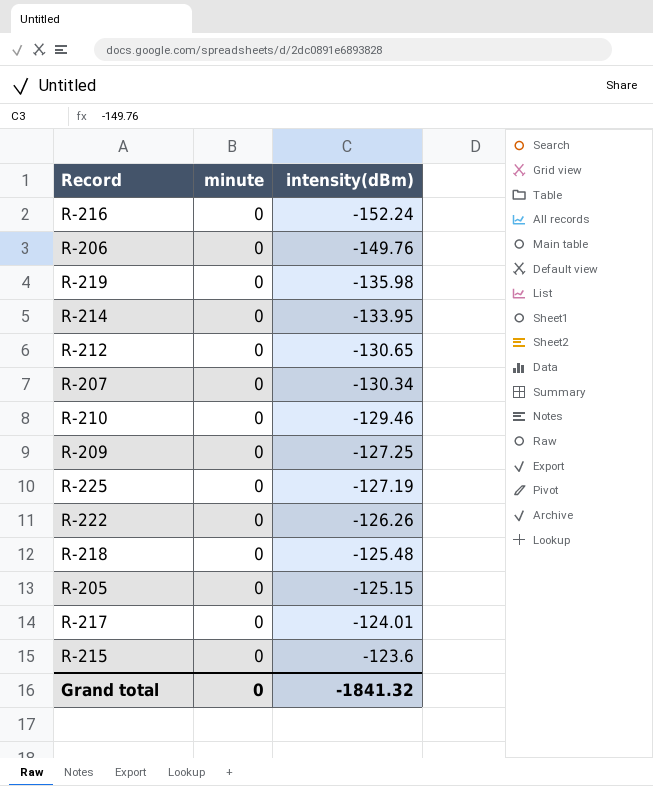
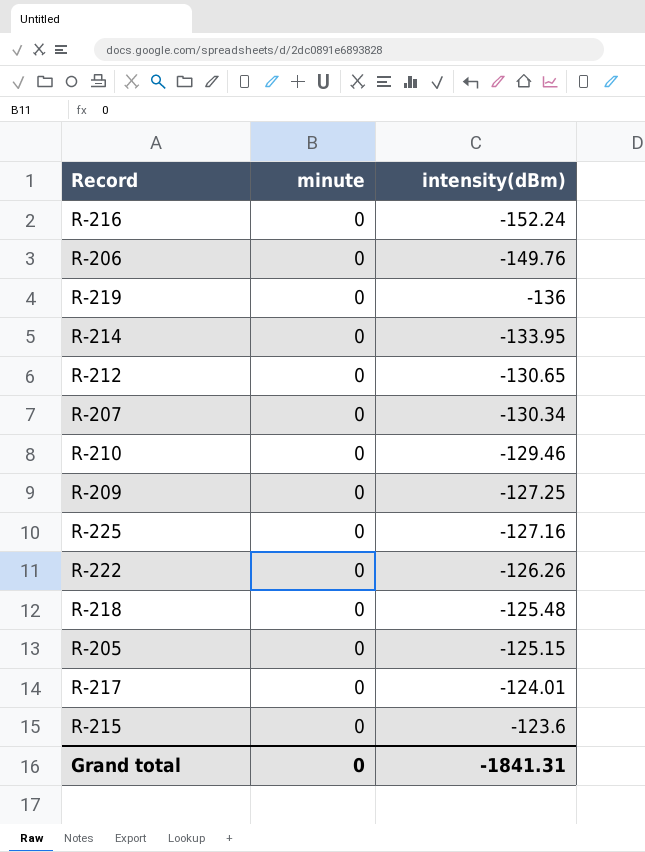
R-219 | intensity(dBm): -135.98 -> -136
R-225 | intensity(dBm): -127.19 -> -127.16
Grand total | intensity(dBm): -1841.32 -> -1841.31

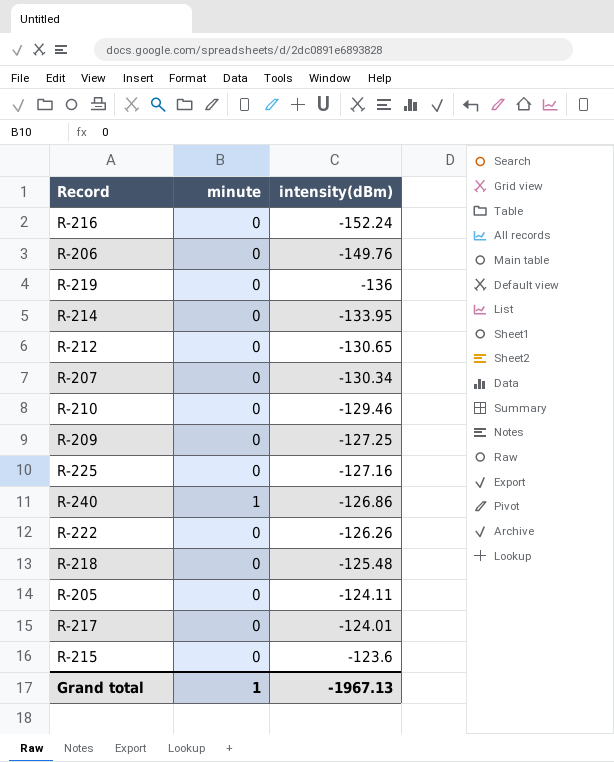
row R-240: none -> 1 | -126.86
R-205 | intensity(dBm): -125.15 -> -124.11
Grand total | minute: 0 -> 1
Grand total | intensity(dBm): -1841.31 -> -1967.13

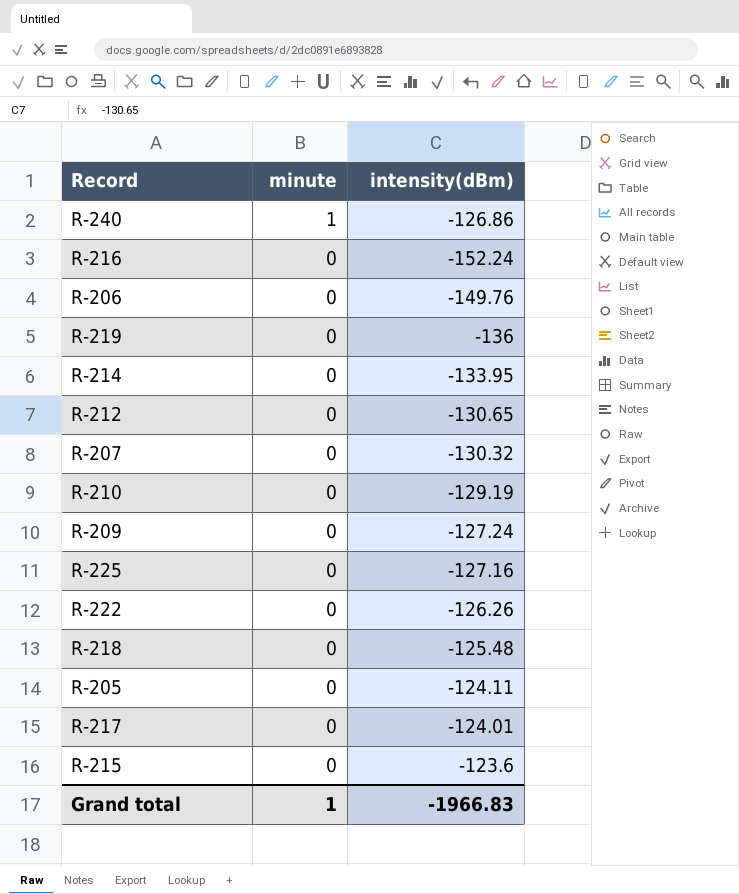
row order: intensity(dBm) ascending -> minute descending
R-207 | intensity(dBm): -130.34 -> -130.32
R-210 | intensity(dBm): -129.46 -> -129.19
R-209 | intensity(dBm): -127.25 -> -127.24
Grand total | intensity(dBm): -1967.13 -> -1966.83

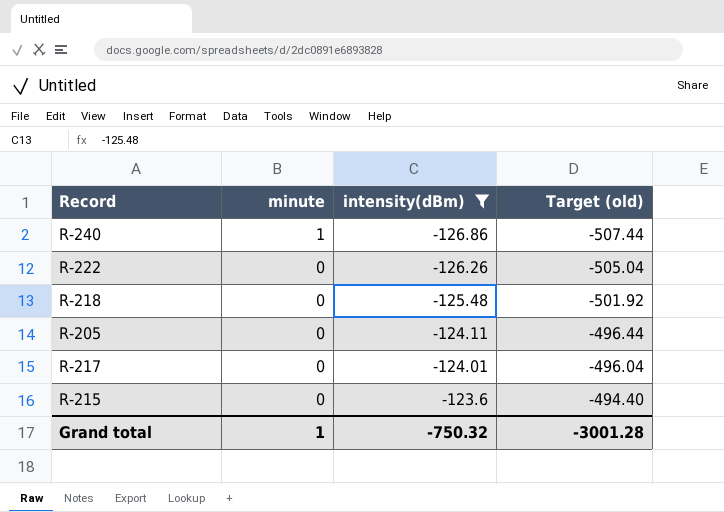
filter: none -> intensity(dBm) >= -126.86
column Target (old) | formula: none -> [intensity(dBm)] * 4
Grand total | intensity(dBm): -1966.83 -> -750.32

